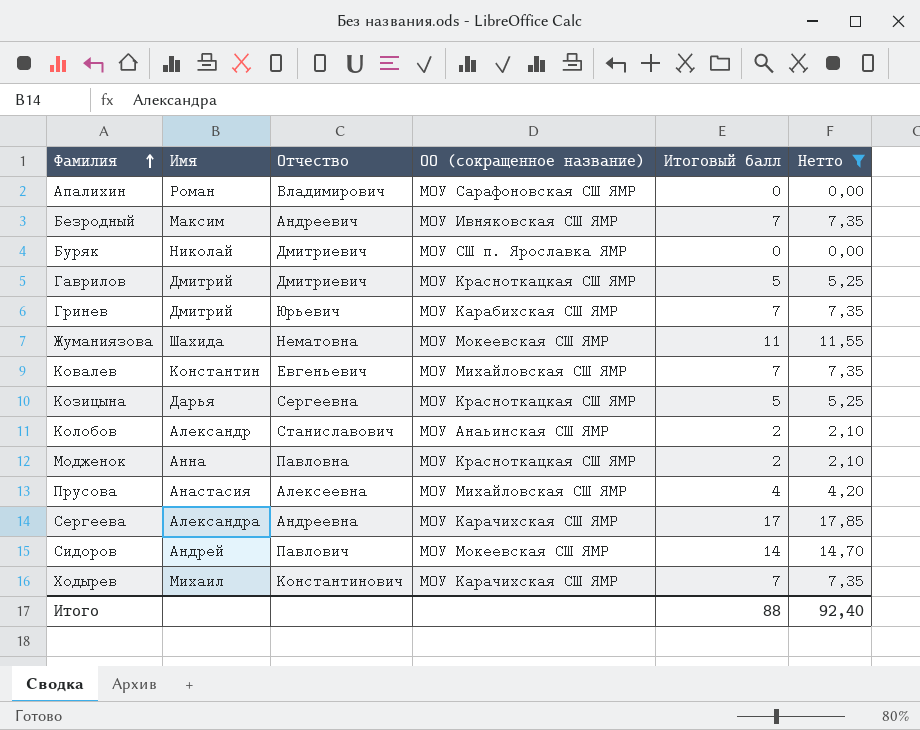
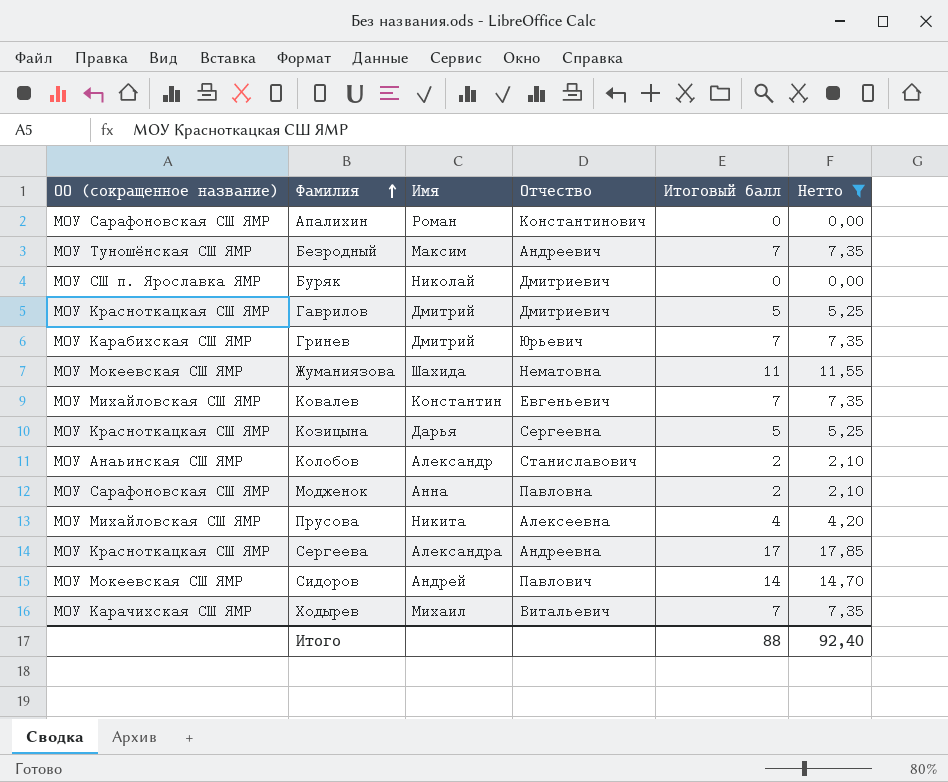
column ОО (сокращенное название) | position: 4 -> 1
Апалихин | Отчество: Владимирович -> Константинович
Безродный | ОО (сокращенное название): МОУ Ивняковская СШ ЯМР -> МОУ Туношёнская СШ ЯМР
Модженок | ОО (сокращенное название): МОУ Красноткацкая СШ ЯМР -> МОУ Сарафоновская СШ ЯМР
Прусова | Имя: Анастасия -> Никита
Сергеева | ОО (сокращенное название): МОУ Карачихская СШ ЯМР -> МОУ Красноткацкая СШ ЯМР
Ходырев | Отчество: Константинович -> Витальевич

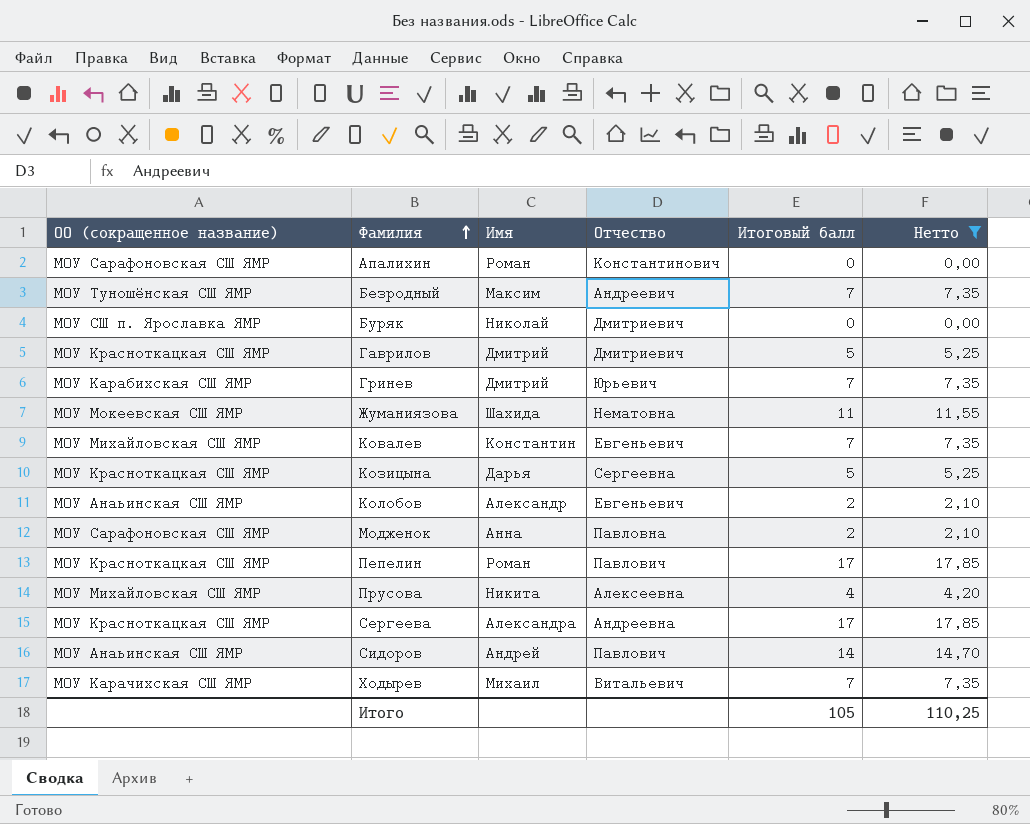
Колобов | Отчество: Станиславович -> Евгеньевич
row Пепелин: none -> МОУ Красноткацкая СШ ЯМР | Роман | Павлович | 17 | 17,85
Сидоров | ОО (сокращенное название): МОУ Мокеевская СШ ЯМР -> МОУ Анаьинская СШ ЯМР
Итого | Итоговый балл: 88 -> 105
Итого | Нетто: 92,40 -> 110,25

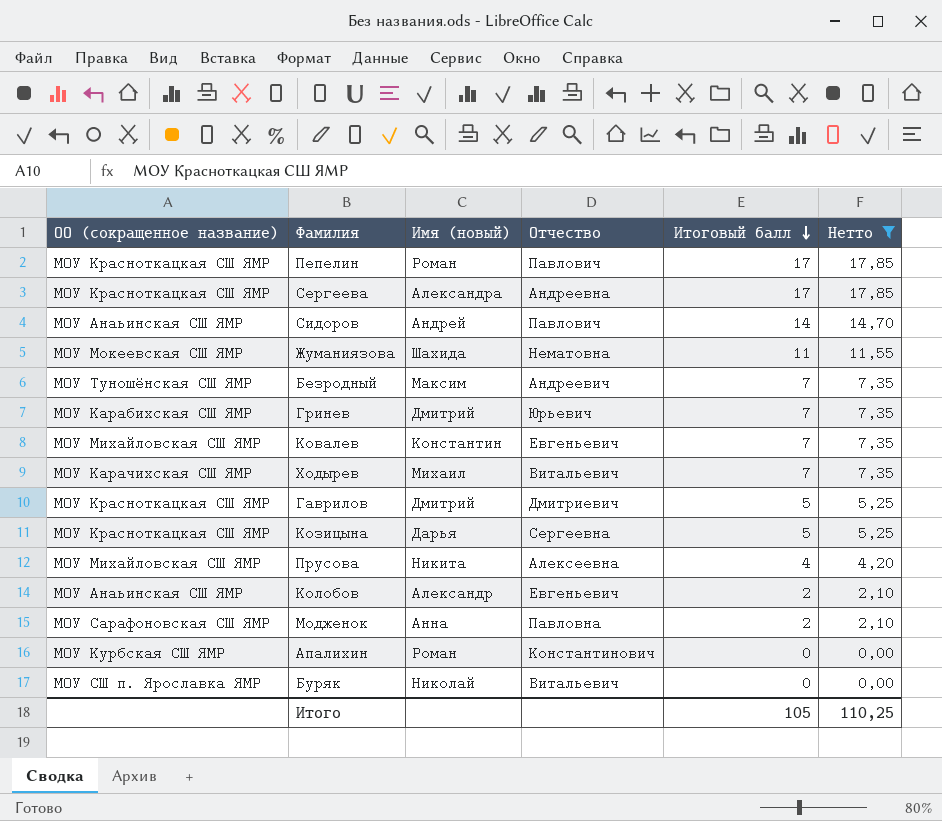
row order: Фамилия ascending -> Итоговый балл descending
column name: Имя -> Имя (новый)
Апалихин | ОО (сокращенное название): МОУ Сарафоновская СШ ЯМР -> МОУ Курбская СШ ЯМР
Буряк | Отчество: Дмитриевич -> Витальевич

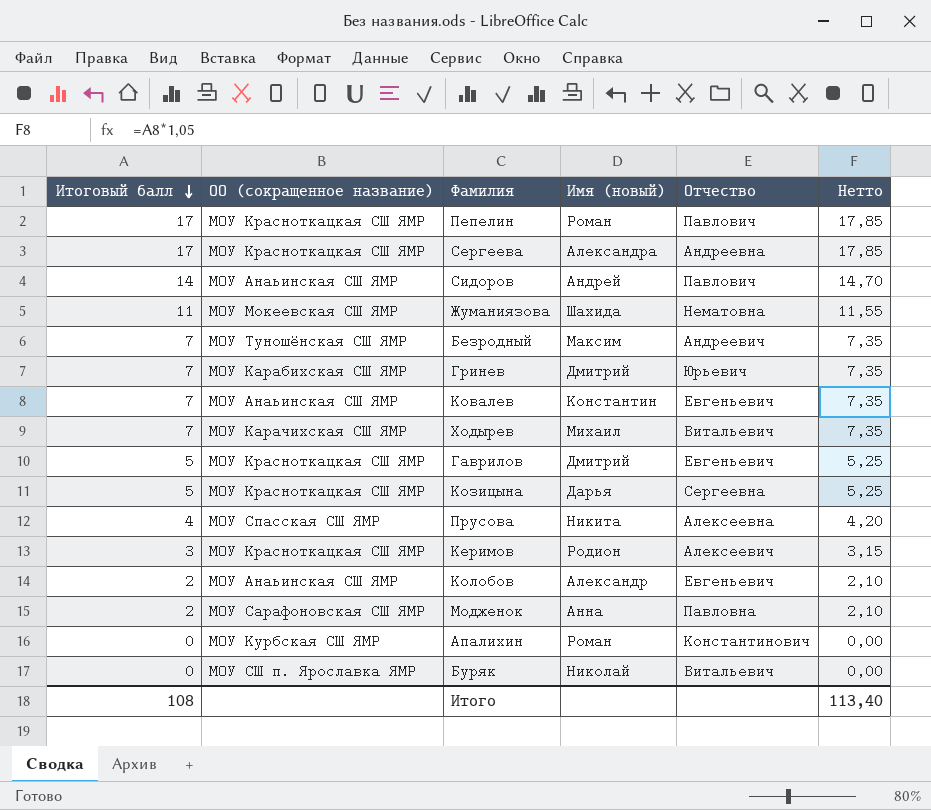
filter: Нетто != 3,15 -> none
column Итоговый балл | position: 5 -> 1
Ковалев | ОО (сокращенное название): МОУ Михайловская СШ ЯМР -> МОУ Анаьинская СШ ЯМР
Гаврилов | Отчество: Дмитриевич -> Евгеньевич
Прусова | ОО (сокращенное название): МОУ Михайловская СШ ЯМР -> МОУ Спасская СШ ЯМР
Итого | Итоговый балл: 105 -> 108
Итого | Нетто: 110,25 -> 113,40

